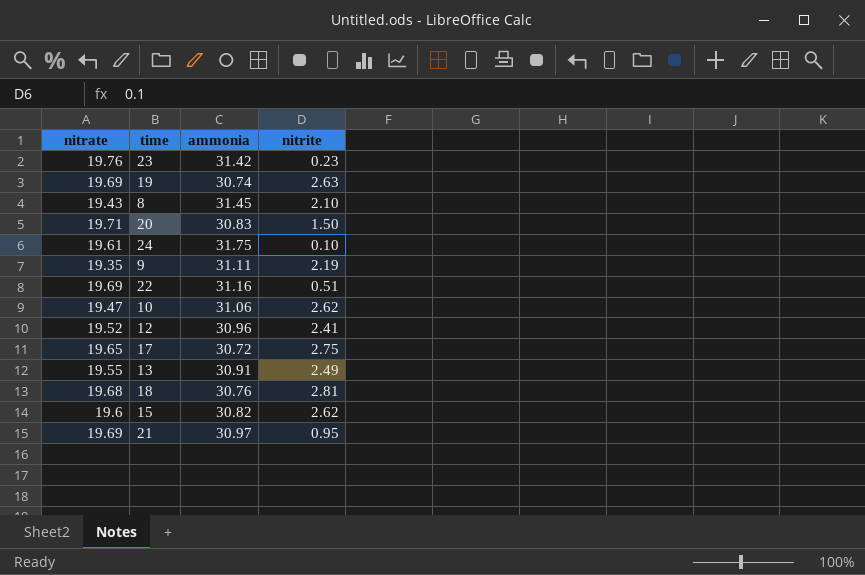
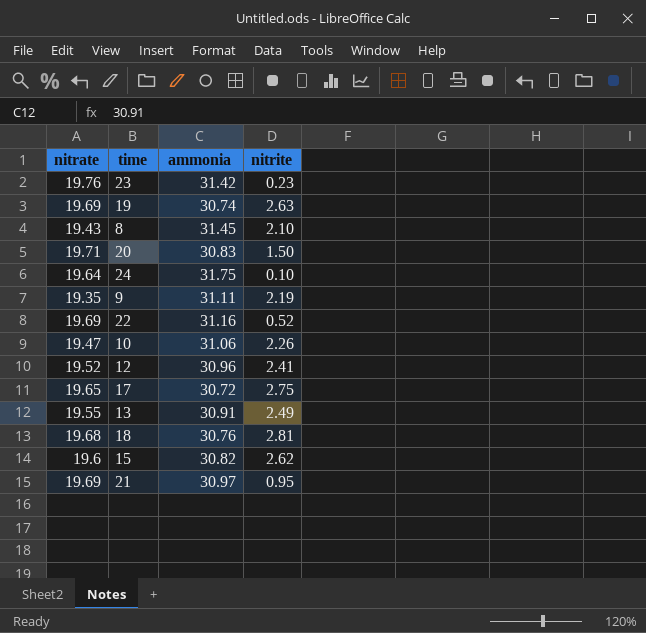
24 | nitrate: 19.61 -> 19.64
22 | nitrite: 0.51 -> 0.52
10 | nitrite: 2.62 -> 2.26

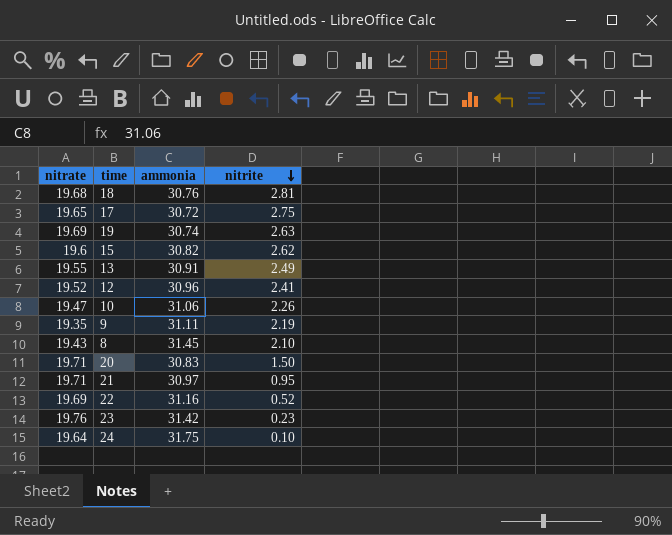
row order: none -> nitrite descending
21 | nitrate: 19.69 -> 19.71

